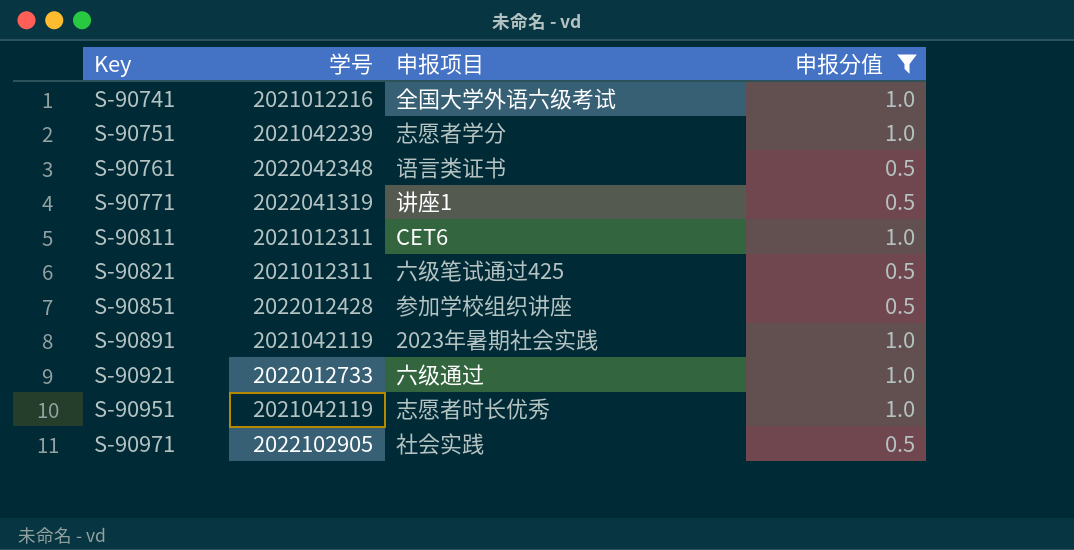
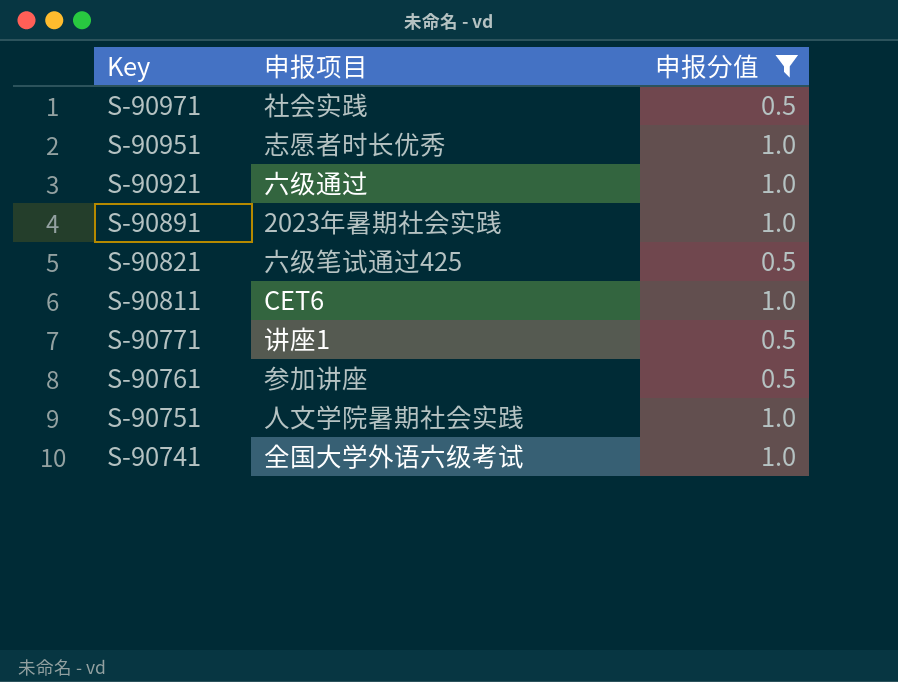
row order: Key ascending -> Key descending
column 学号 | position: 2 -> none
row S-90851: 2022012428 | 参加学校组织讲座 | 0.5 -> none
S-90761 | 申报项目: 语言类证书 -> 参加讲座
S-90751 | 申报项目: 志愿者学分 -> 人文学院暑期社会实践

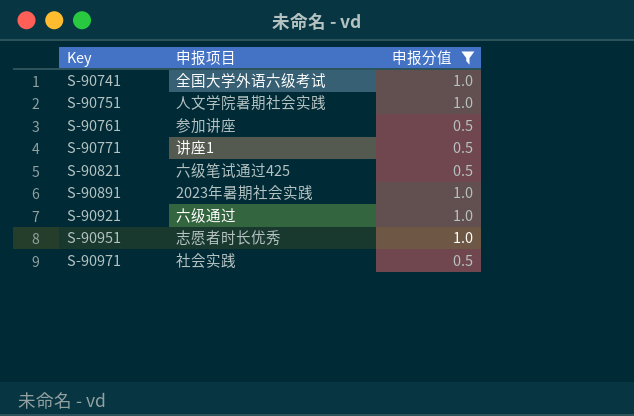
row order: Key descending -> Key ascending
row S-90811: CET6 | 1.0 -> none

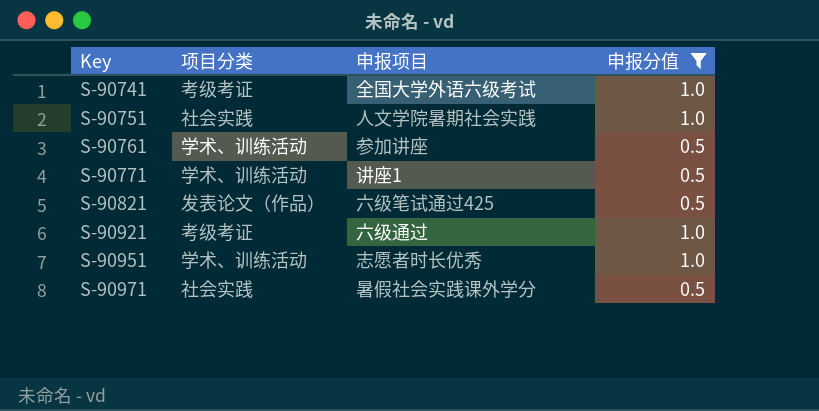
column 项目分类 | position: none -> 2
row S-90891: 2023年暑期社会实践 | 1.0 -> none
S-90971 | 申报项目: 社会实践 -> 暑假社会实践课外学分

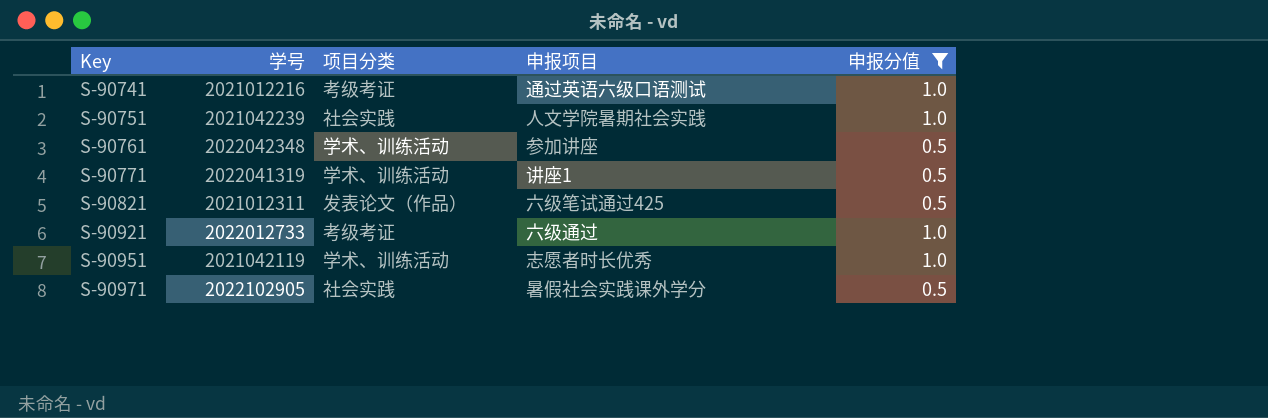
column 学号 | position: none -> 2
S-90741 | 申报项目: 全国大学外语六级考试 -> 通过英语六级口语测试

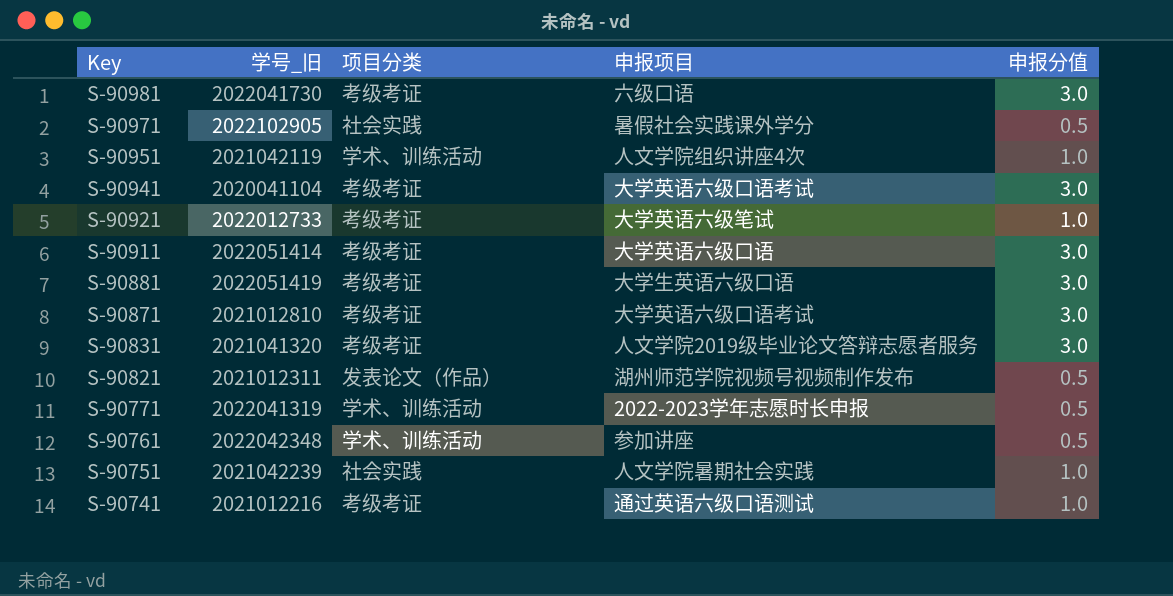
filter: 申报分值 != 3.0 -> none
row order: Key ascending -> Key descending
column name: 学号 -> 学号_旧
S-90951 | 申报项目: 志愿者时长优秀 -> 人文学院组织讲座4次
S-90921 | 申报项目: 六级通过 -> 大学英语六级笔试
S-90821 | 申报项目: 六级笔试通过425 -> 湖州师范学院视频号视频制作发布
S-90771 | 申报项目: 讲座1 -> 2022-2023学年志愿时长申报

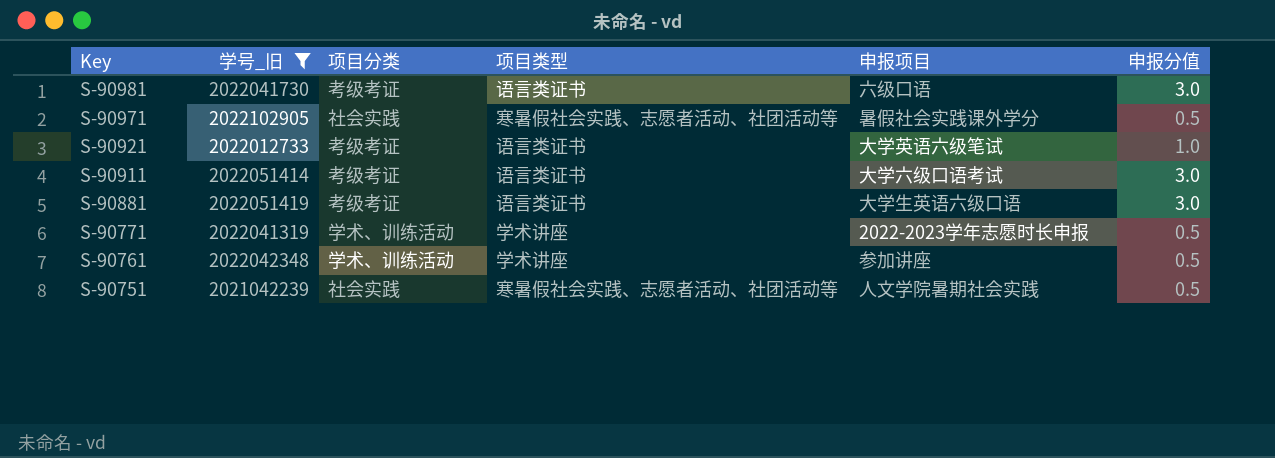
filter: none -> 学号_旧 >= 2021042239
column 项目类型 | position: none -> 4
S-90911 | 申报项目: 大学英语六级口语 -> 大学六级口语考试
S-90751 | 申报分值: 1.0 -> 0.5

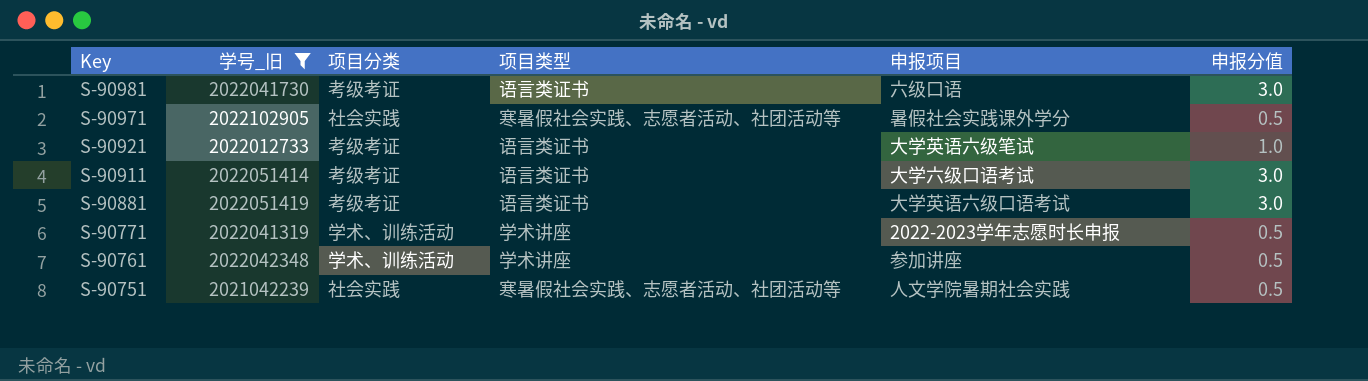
S-90881 | 申报项目: 大学生英语六级口语 -> 大学英语六级口语考试

